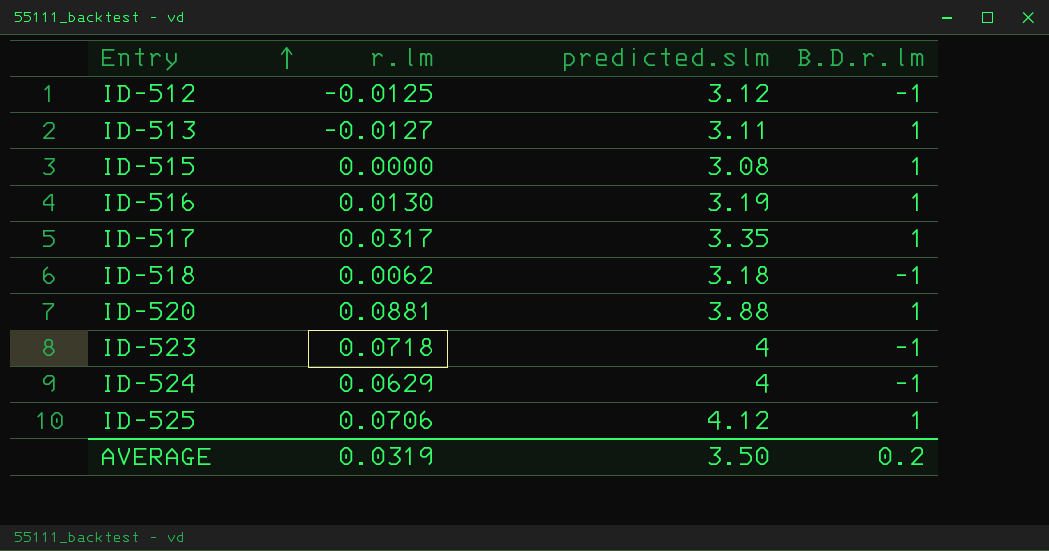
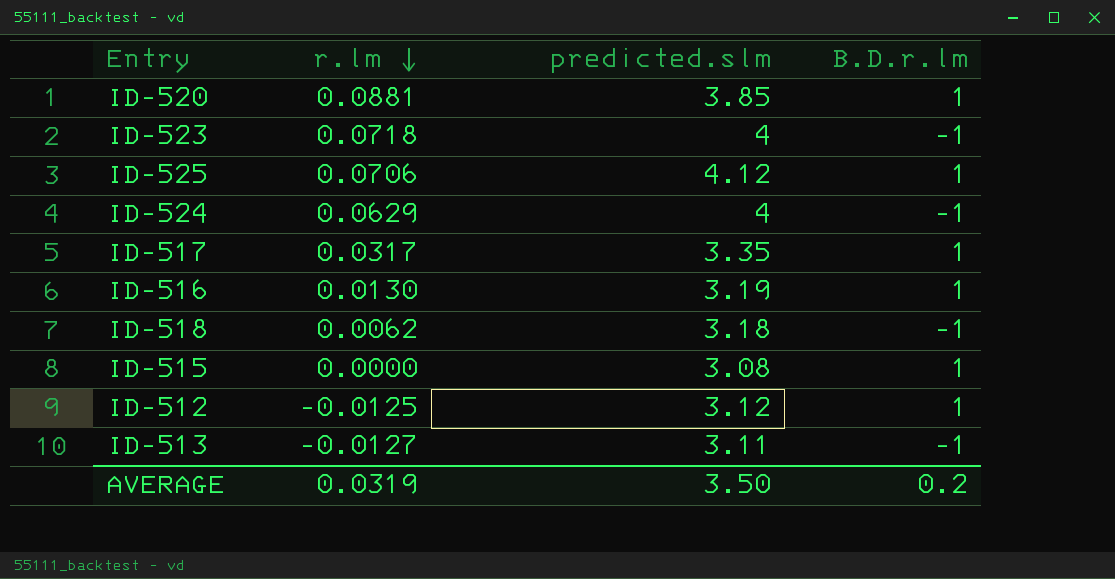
row order: Entry ascending -> r.lm descending
ID-520 | predicted.slm: 3.88 -> 3.85
ID-512 | B.D.r.lm: -1 -> 1
ID-513 | B.D.r.lm: 1 -> -1

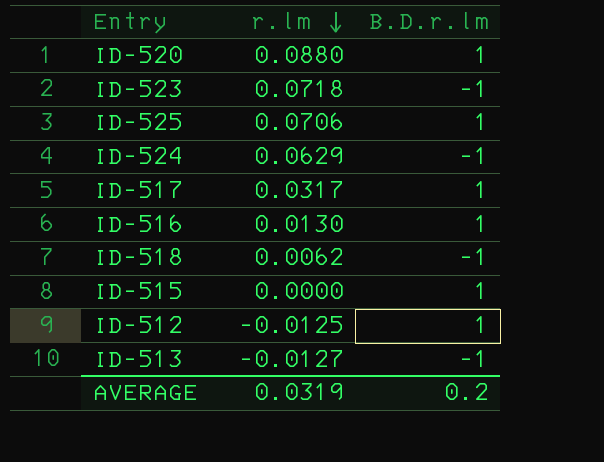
column predicted.slm | position: 3 -> none
ID-520 | r.lm: 0.0881 -> 0.0880

